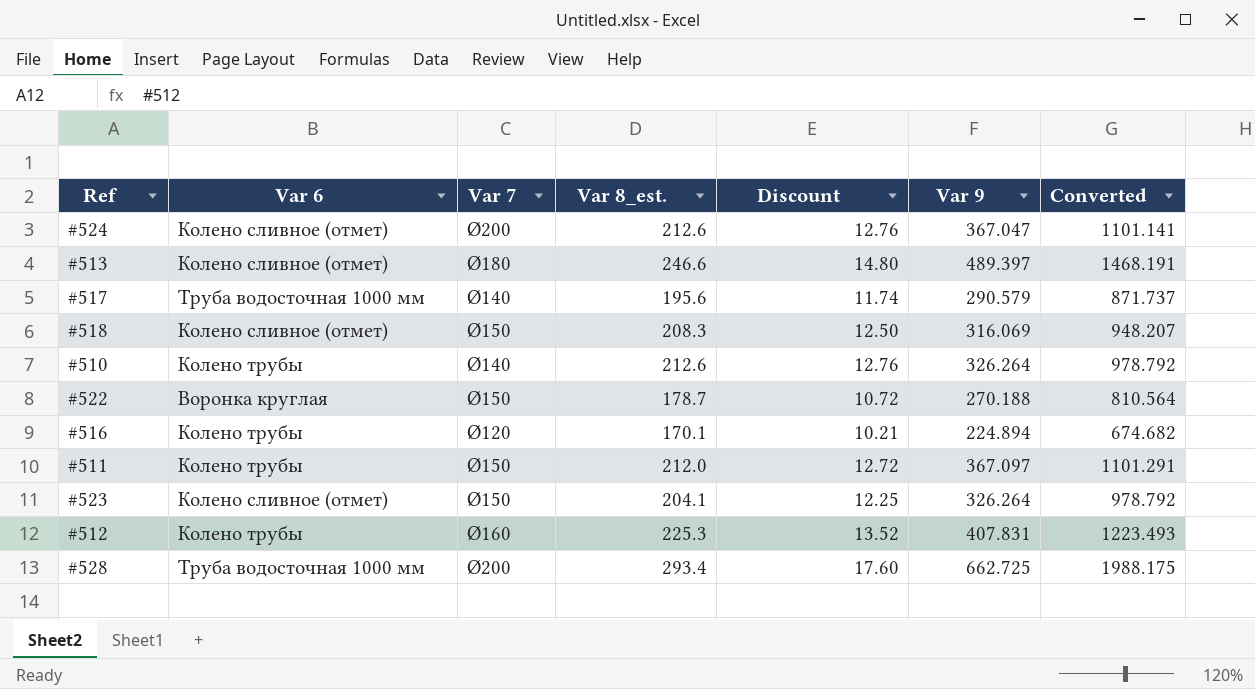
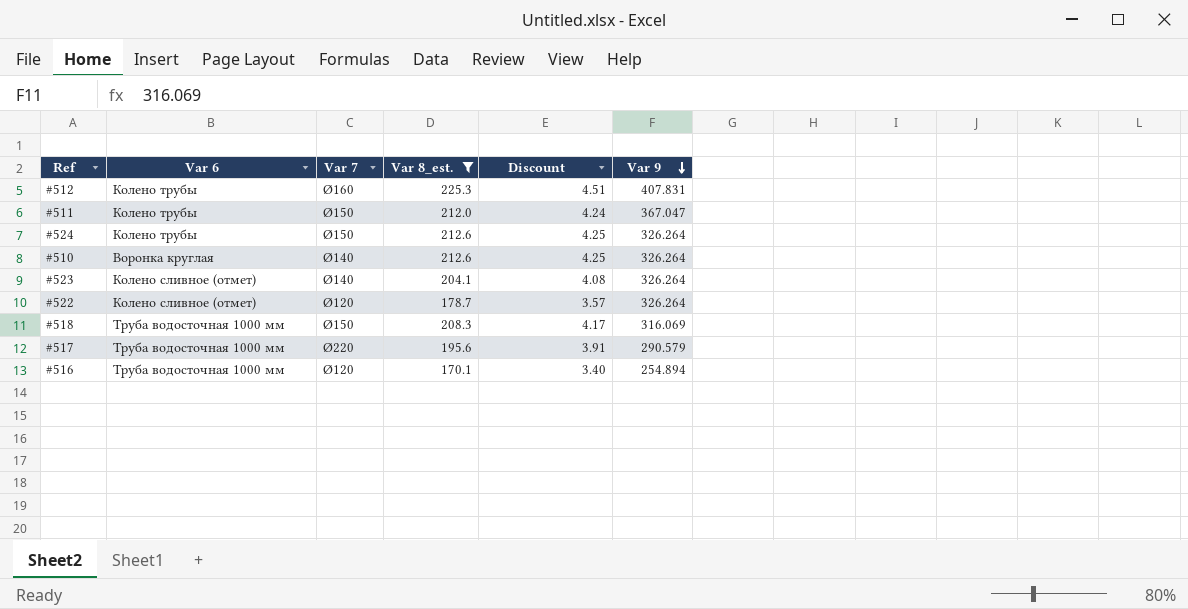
filter: none -> Var 8_est. <= 225.3
row order: none -> Var 9 descending
column Converted | formula: [Var 9] * 3 -> none
column Discount | formula: [Var 8_est.] * 0.06 -> [Var 8_est.] * 0.02
#511 | Var 9: 367.097 -> 367.047
#524 | Var 6: Колено сливное (отмет) -> Колено трубы
#524 | Var 7: Ø200 -> Ø150
#524 | Var 9: 367.047 -> 326.264
#510 | Var 6: Колено трубы -> Воронка круглая
#523 | Var 7: Ø150 -> Ø140
#522 | Var 6: Воронка круглая -> Колено сливное (отмет)
#522 | Var 7: Ø150 -> Ø120
#522 | Var 9: 270.188 -> 326.264
#518 | Var 6: Колено сливное (отмет) -> Труба водосточная 1000 мм
#517 | Var 7: Ø140 -> Ø220
#516 | Var 6: Колено трубы -> Труба водосточная 1000 мм
#516 | Var 9: 224.894 -> 254.894

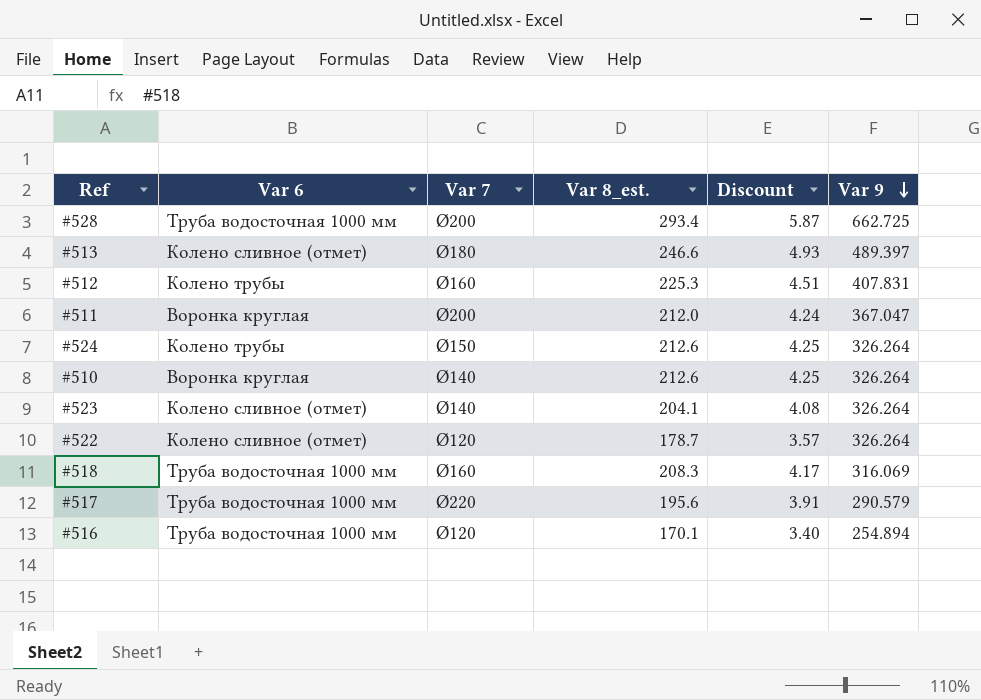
filter: Var 8_est. <= 225.3 -> none
#511 | Var 6: Колено трубы -> Воронка круглая
#511 | Var 7: Ø150 -> Ø200
#518 | Var 7: Ø150 -> Ø160

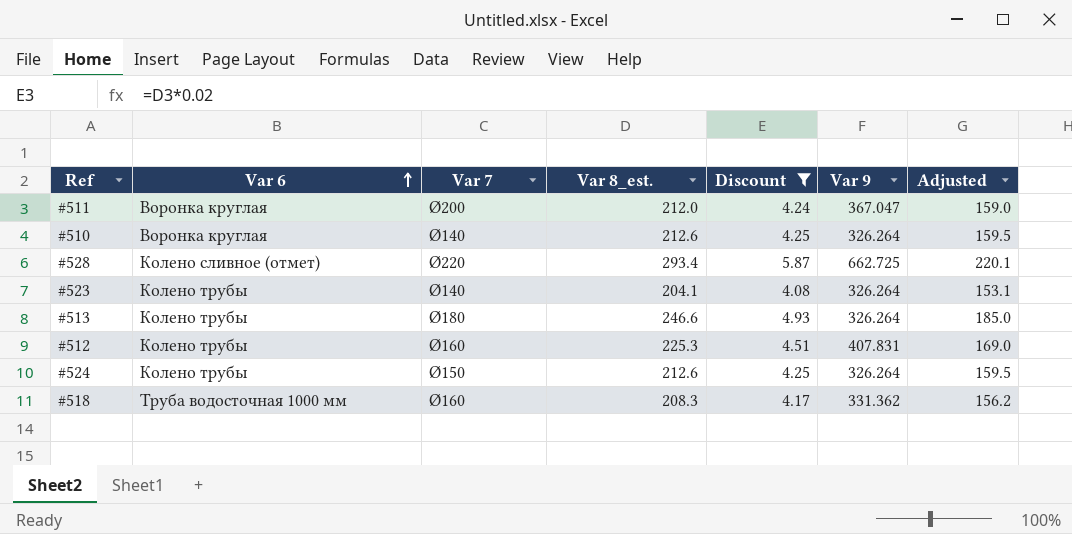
filter: none -> Discount >= 4.08
row order: Var 9 descending -> Var 6 ascending
column Adjusted | formula: none -> [Var 8_est.] * 0.75
#528 | Var 6: Труба водосточная 1000 мм -> Колено сливное (отмет)
#528 | Var 7: Ø200 -> Ø220
#523 | Var 6: Колено сливное (отмет) -> Колено трубы
#513 | Var 6: Колено сливное (отмет) -> Колено трубы
#513 | Var 9: 489.397 -> 326.264
#518 | Var 9: 316.069 -> 331.362

